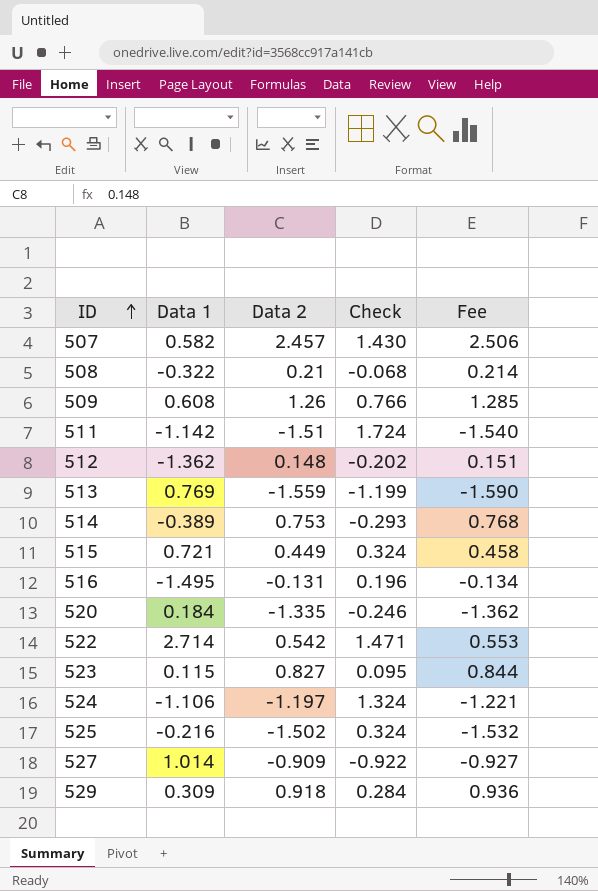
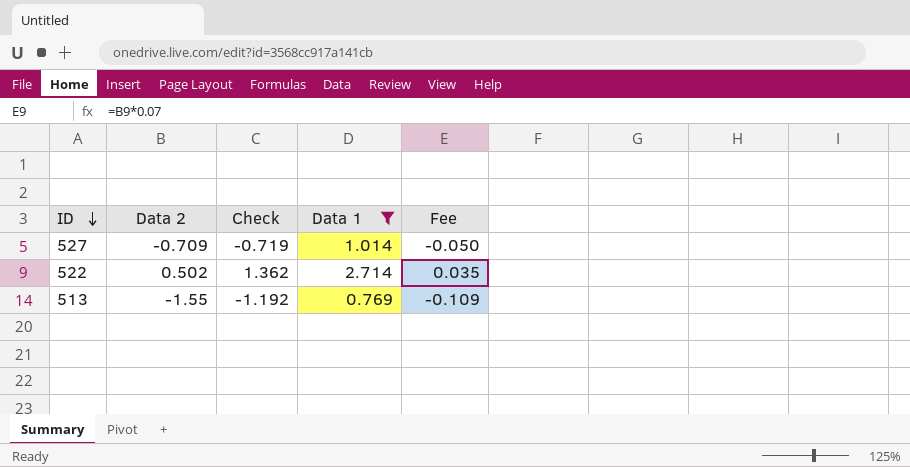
filter: none -> Data 1 >= 0.769
row order: ID ascending -> ID descending
column Data 1 | position: 2 -> 4
column Fee | formula: [Data 2] * 1.02 -> [Data 2] * 0.07
527 | Data 2: -0.909 -> -0.709
527 | Check: -0.922 -> -0.719
522 | Data 2: 0.542 -> 0.502
522 | Check: 1.471 -> 1.362
513 | Data 2: -1.559 -> -1.55
513 | Check: -1.199 -> -1.192

